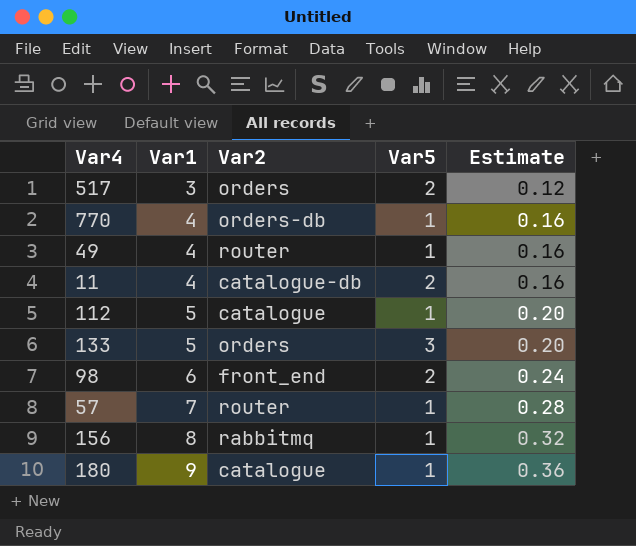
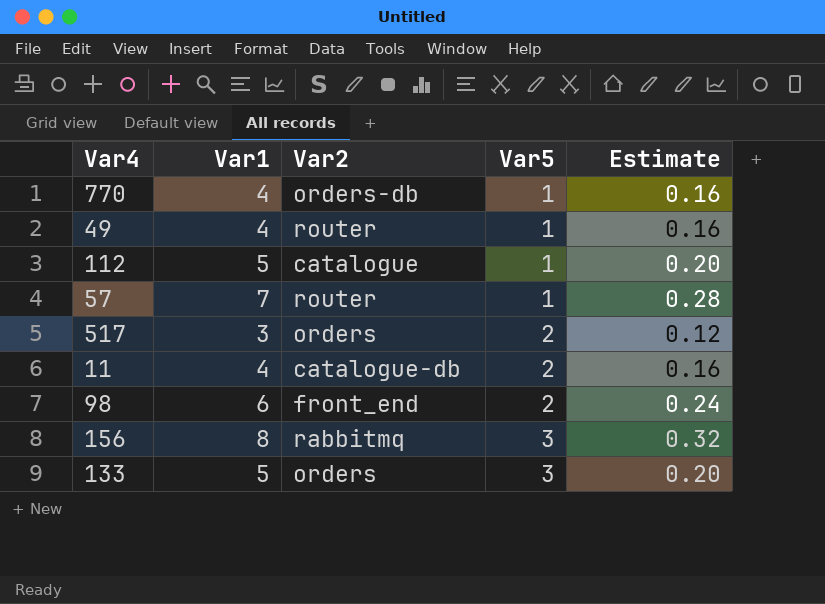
row order: Var1 ascending -> Var5 ascending
row 180: 9 | catalogue | 1 | 0.36 -> none
156 | Var5: 1 -> 3

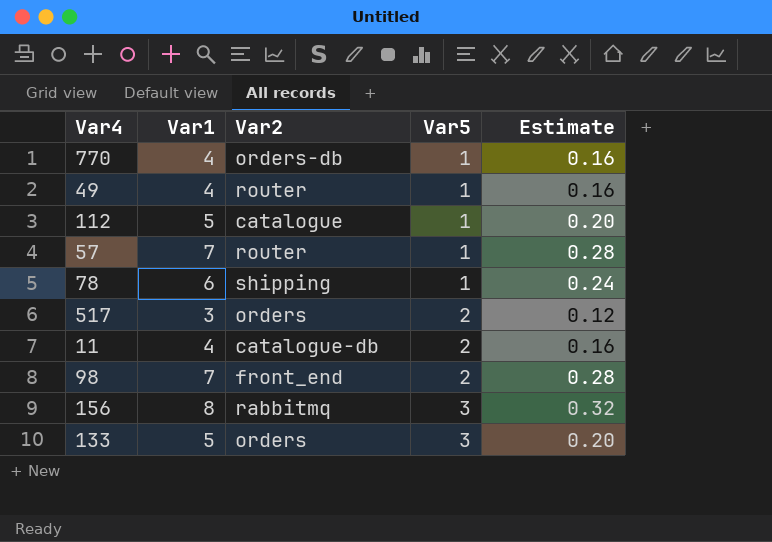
row 78: none -> 6 | shipping | 1 | 0.24
98 | Var1: 6 -> 7
98 | Estimate: 0.24 -> 0.28

